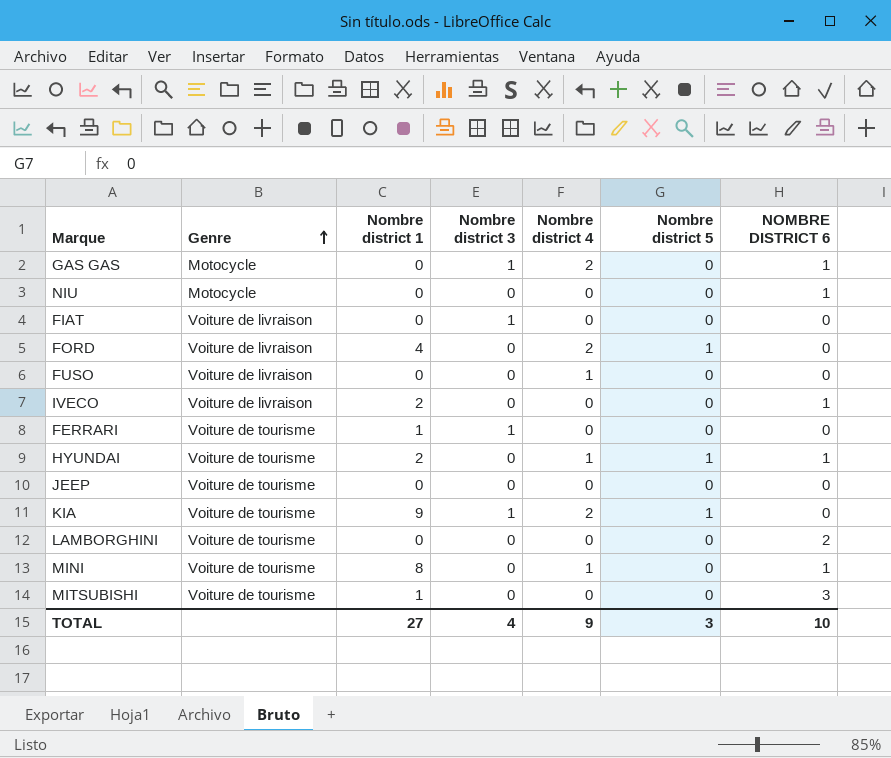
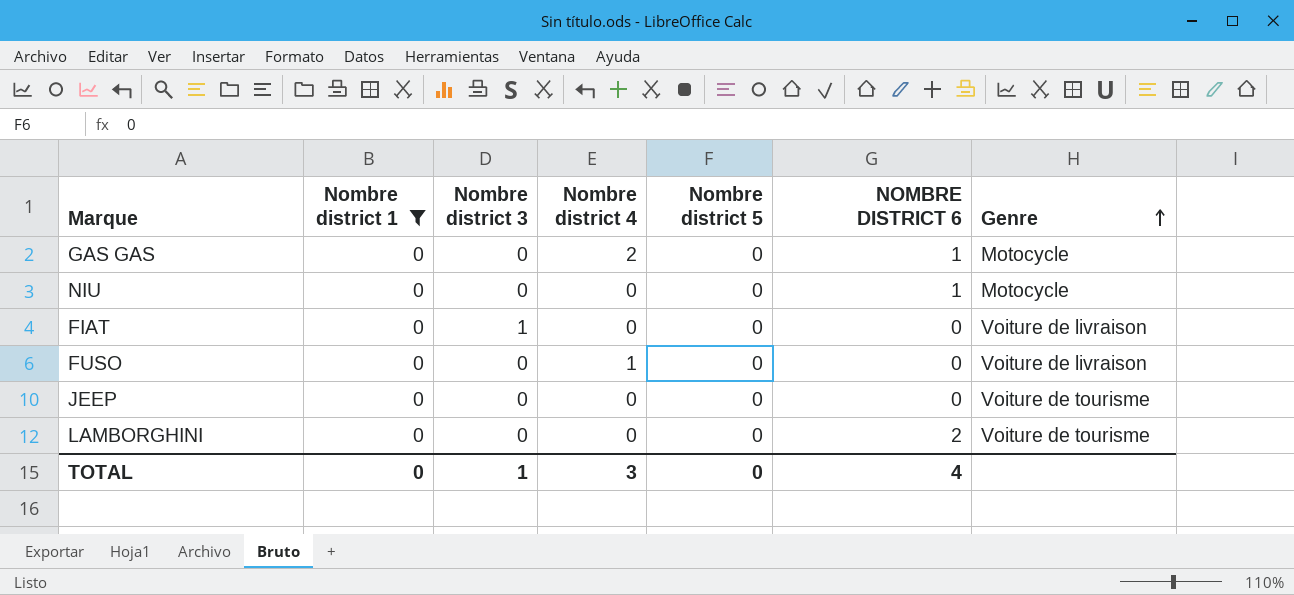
filter: none -> Nombre district 1 = 0
column Genre | position: 2 -> 7
GAS GAS | Nombre district 3: 1 -> 0
TOTAL | Nombre district 1: 27 -> 0
TOTAL | Nombre district 3: 4 -> 1
TOTAL | Nombre district 4: 9 -> 3
TOTAL | Nombre district 5: 3 -> 0
TOTAL | NOMBRE DISTRICT 6: 10 -> 4

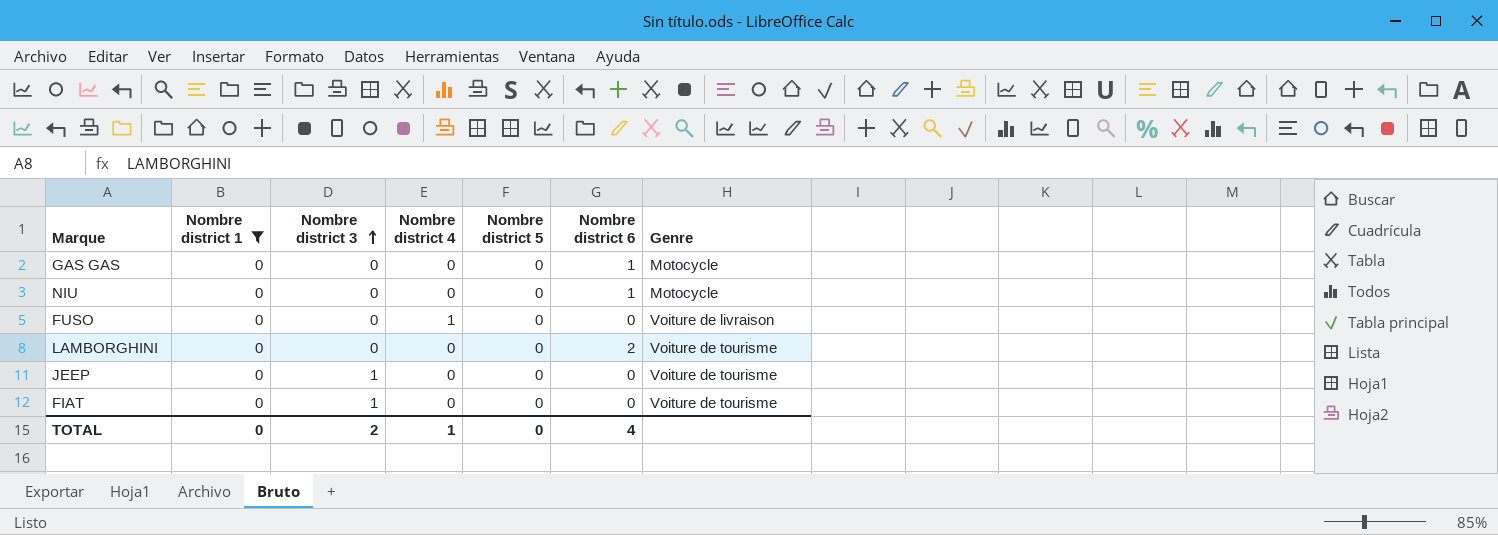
row order: Genre ascending -> Nombre district 3 ascending
column name: NOMBRE DISTRICT 6 -> Nombre district 6
GAS GAS | Nombre district 4: 2 -> 0
JEEP | Nombre district 3: 0 -> 1
FIAT | Genre: Voiture de livraison -> Voiture de tourisme
TOTAL | Nombre district 3: 1 -> 2
TOTAL | Nombre district 4: 3 -> 1

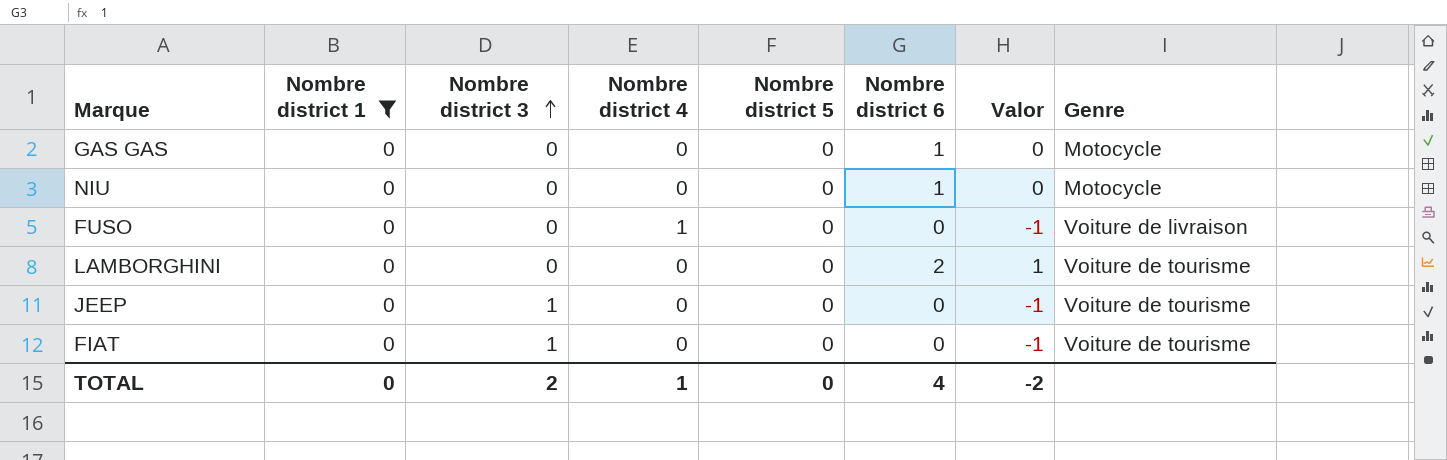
column Valor | formula: none -> [Nombre district 6] - 1

